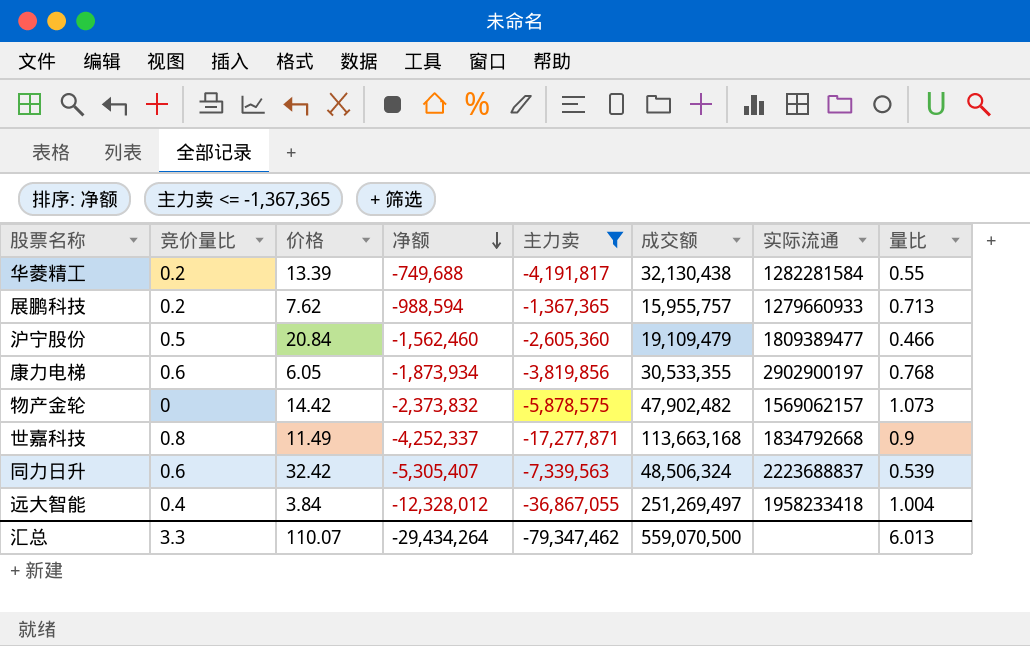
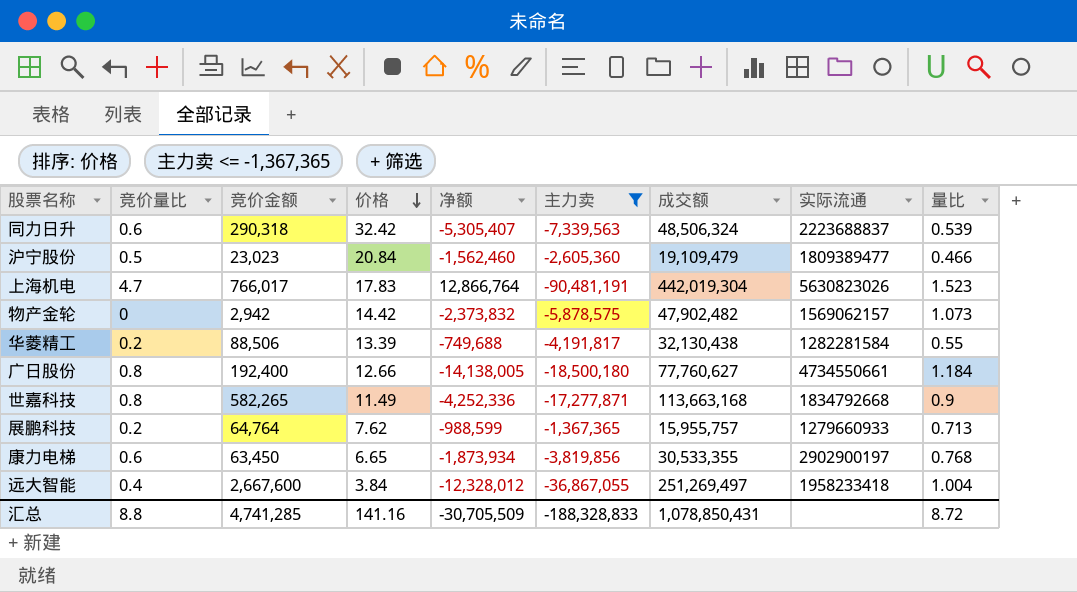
row order: 净额 descending -> 价格 descending
column 竞价金额 | position: none -> 3
row 上海机电: none -> 4.7 | 766,017 | 17.83 | 12,866,764 | -90,481,191 | 442,019,304 | 5630823026 | 1.523
row 广日股份: none -> 0.8 | 192,400 | 12.66 | -14,138,005 | -18,500,180 | 77,760,627 | 4734550661 | 1.184
世嘉科技 | 净额: -4,252,337 -> -4,252,336
展鹏科技 | 净额: -988,594 -> -988,599
康力电梯 | 价格: 6.05 -> 6.65
汇总 | 竞价量比: 3.3 -> 8.8
汇总 | 价格: 110.07 -> 141.16
汇总 | 净额: -29,434,264 -> -30,705,509
汇总 | 主力卖: -79,347,462 -> -188,328,833
汇总 | 成交额: 559,070,500 -> 1,078,850,431
汇总 | 量比: 6.013 -> 8.72

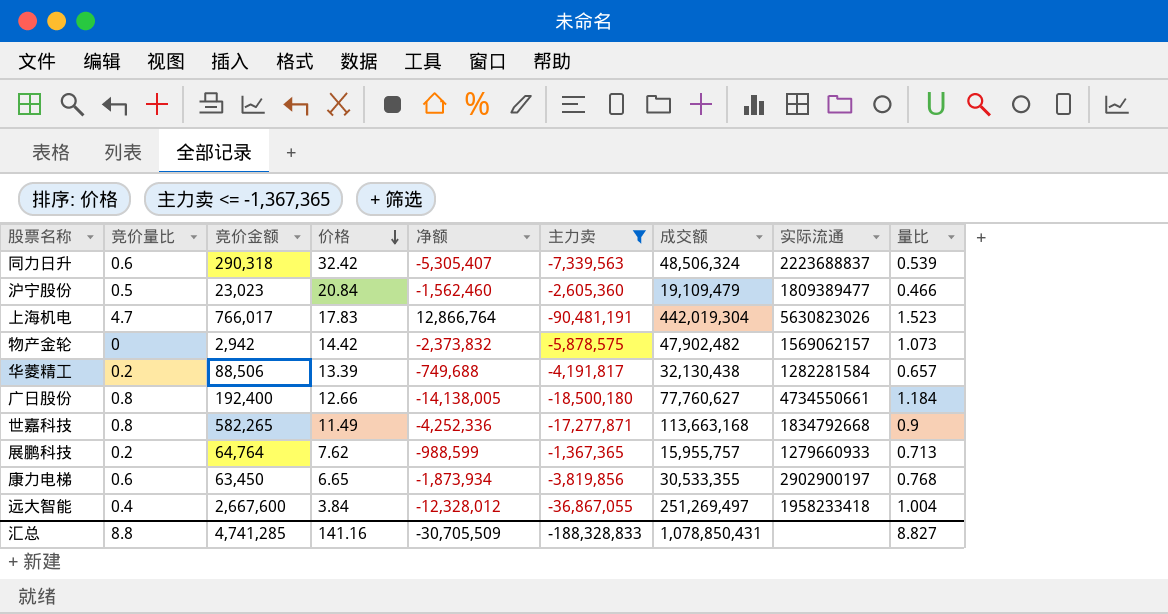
华菱精工 | 量比: 0.55 -> 0.657
汇总 | 量比: 8.72 -> 8.827

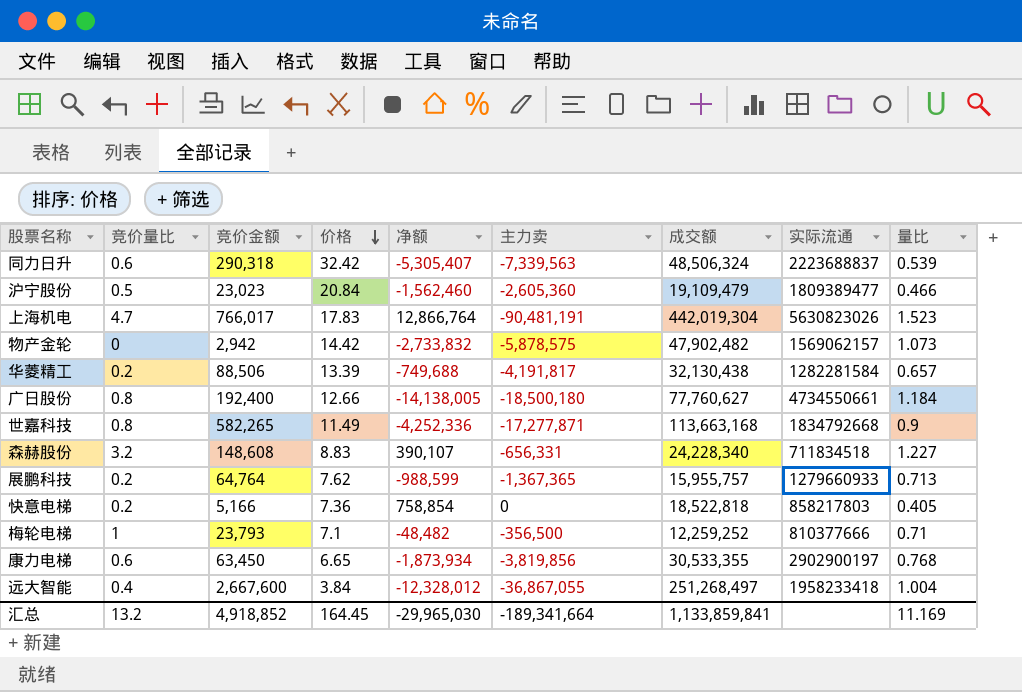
filter: 主力卖 <= -1,367,365 -> none
物产金轮 | 净额: -2,373,832 -> -2,733,832
远大智能 | 成交额: 251,269,497 -> 251,268,497
汇总 | 竞价量比: 8.8 -> 13.2
汇总 | 竞价金额: 4,741,285 -> 4,918,852
汇总 | 价格: 141.16 -> 164.45
汇总 | 净额: -30,705,509 -> -29,965,030
汇总 | 主力卖: -188,328,833 -> -189,341,664
汇总 | 成交额: 1,078,850,431 -> 1,133,859,841
汇总 | 量比: 8.827 -> 11.169

